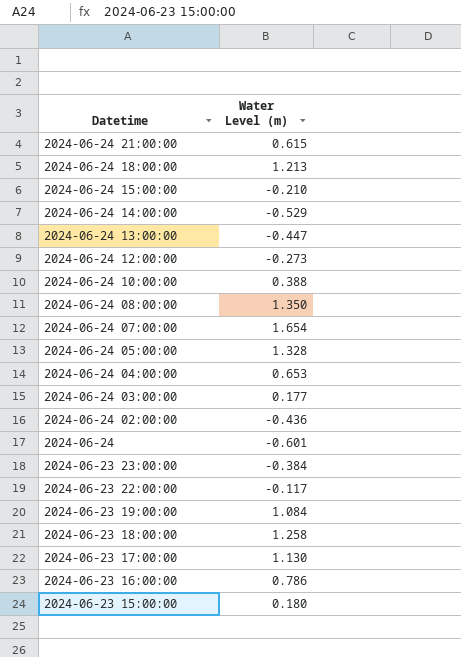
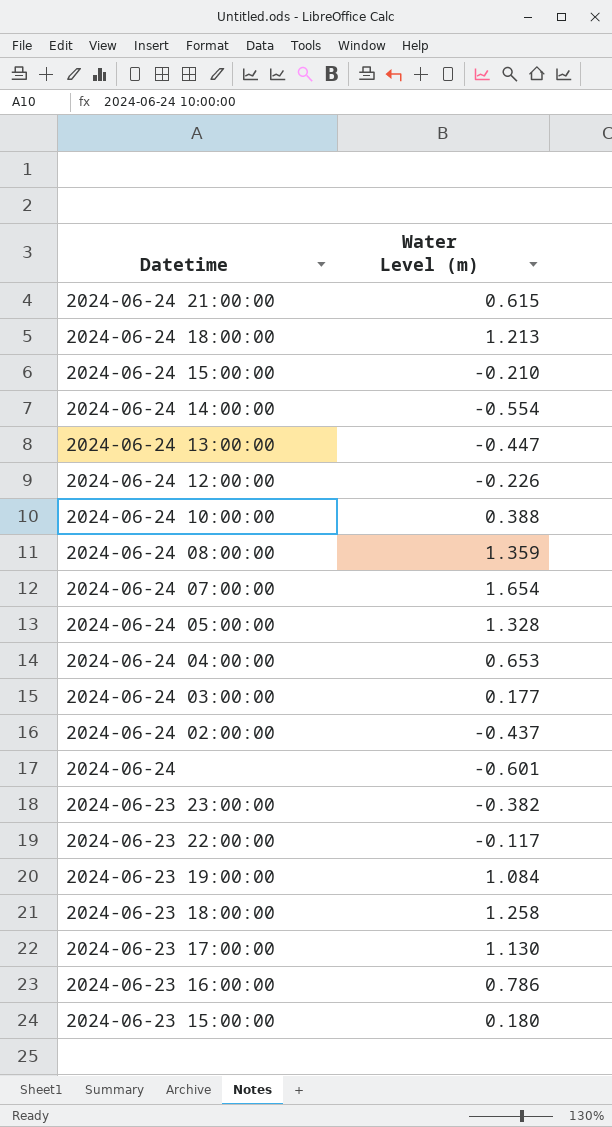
2024-06-24 14:00:00 | Water Level (m): -0.529 -> -0.554
2024-06-24 12:00:00 | Water Level (m): -0.273 -> -0.226
2024-06-24 08:00:00 | Water Level (m): 1.350 -> 1.359
2024-06-24 02:00:00 | Water Level (m): -0.436 -> -0.437
2024-06-23 23:00:00 | Water Level (m): -0.384 -> -0.382

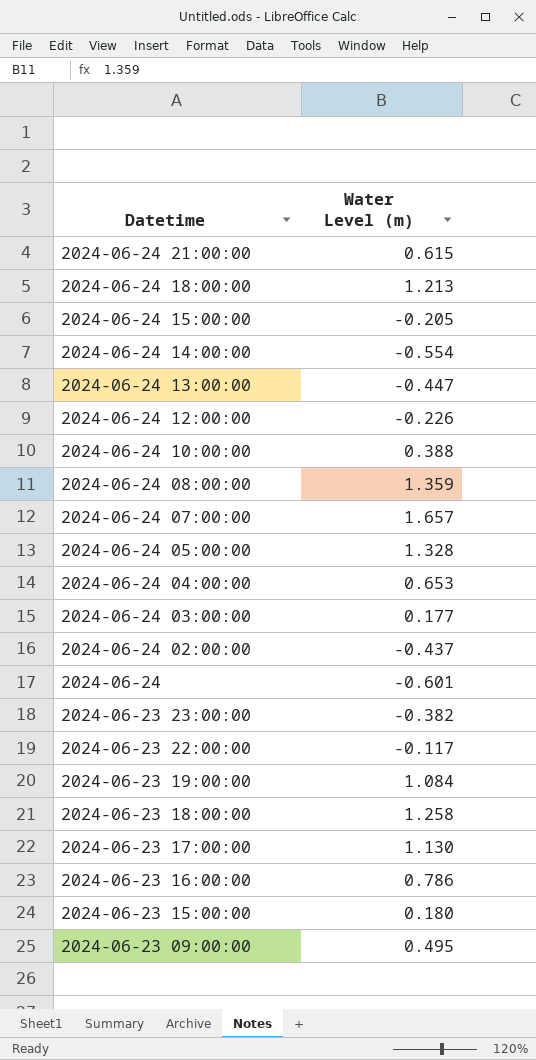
2024-06-24 15:00:00 | Water Level (m): -0.210 -> -0.205
2024-06-24 07:00:00 | Water Level (m): 1.654 -> 1.657
row 2024-06-23 09:00:00: none -> 0.495

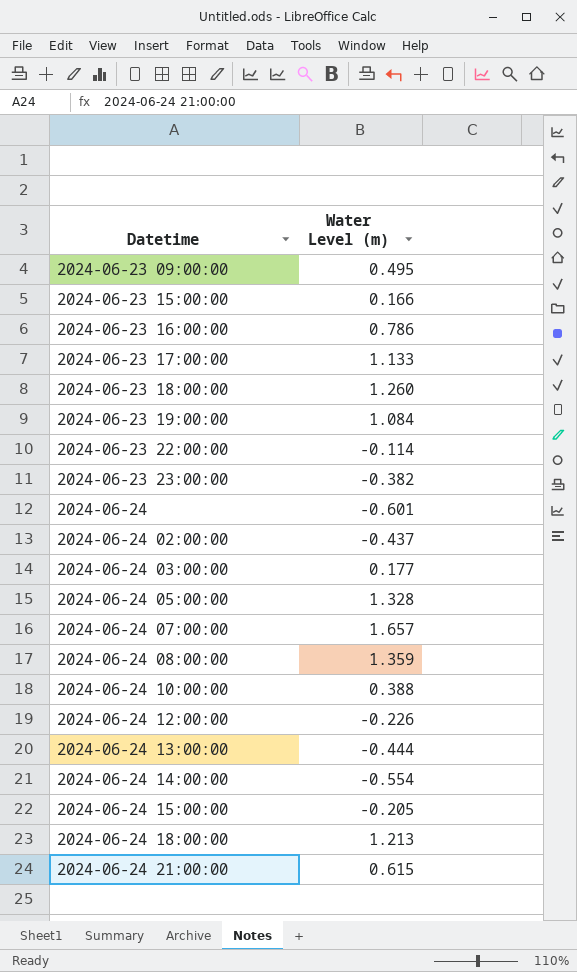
row order: Datetime descending -> Datetime ascending
row 2024-06-24 04:00:00: 0.653 -> none
2024-06-23 15:00:00 | Water Level (m): 0.180 -> 0.166
2024-06-23 17:00:00 | Water Level (m): 1.130 -> 1.133
2024-06-23 18:00:00 | Water Level (m): 1.258 -> 1.260
2024-06-23 22:00:00 | Water Level (m): -0.117 -> -0.114
2024-06-24 13:00:00 | Water Level (m): -0.447 -> -0.444

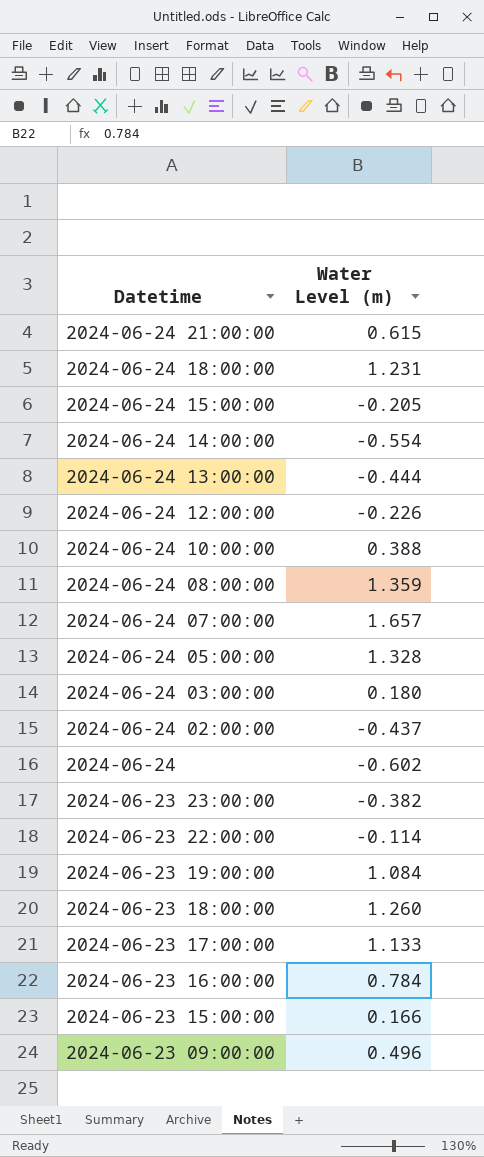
row order: Datetime ascending -> Datetime descending
2024-06-24 18:00:00 | Water Level (m): 1.213 -> 1.231
2024-06-24 03:00:00 | Water Level (m): 0.177 -> 0.180
2024-06-24 | Water Level (m): -0.601 -> -0.602
2024-06-23 16:00:00 | Water Level (m): 0.786 -> 0.784
2024-06-23 09:00:00 | Water Level (m): 0.495 -> 0.496

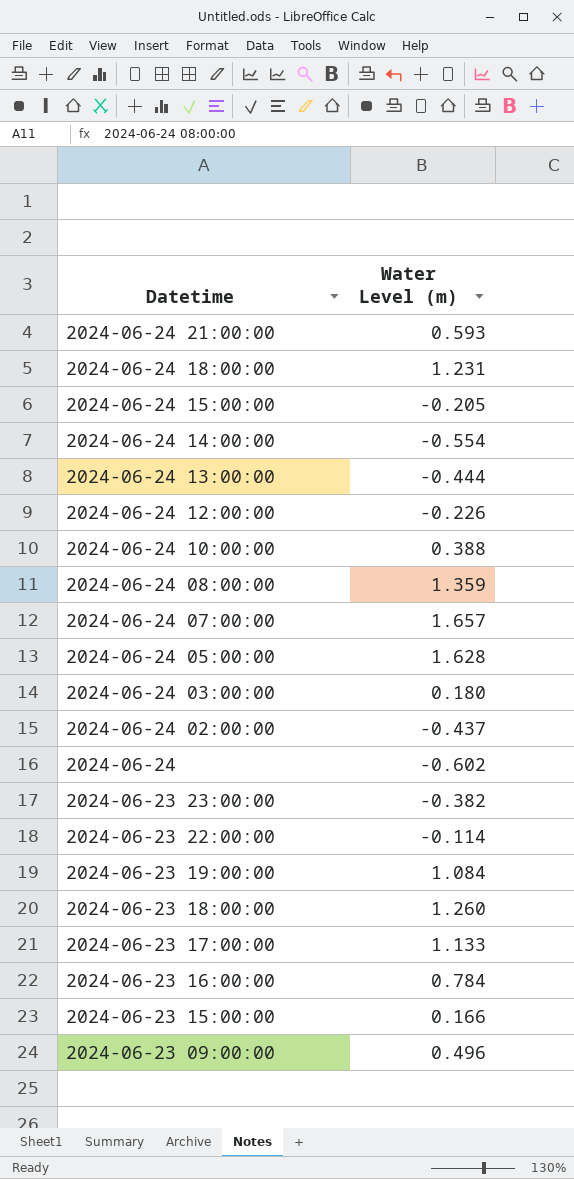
2024-06-24 21:00:00 | Water Level (m): 0.615 -> 0.593
2024-06-24 05:00:00 | Water Level (m): 1.328 -> 1.628

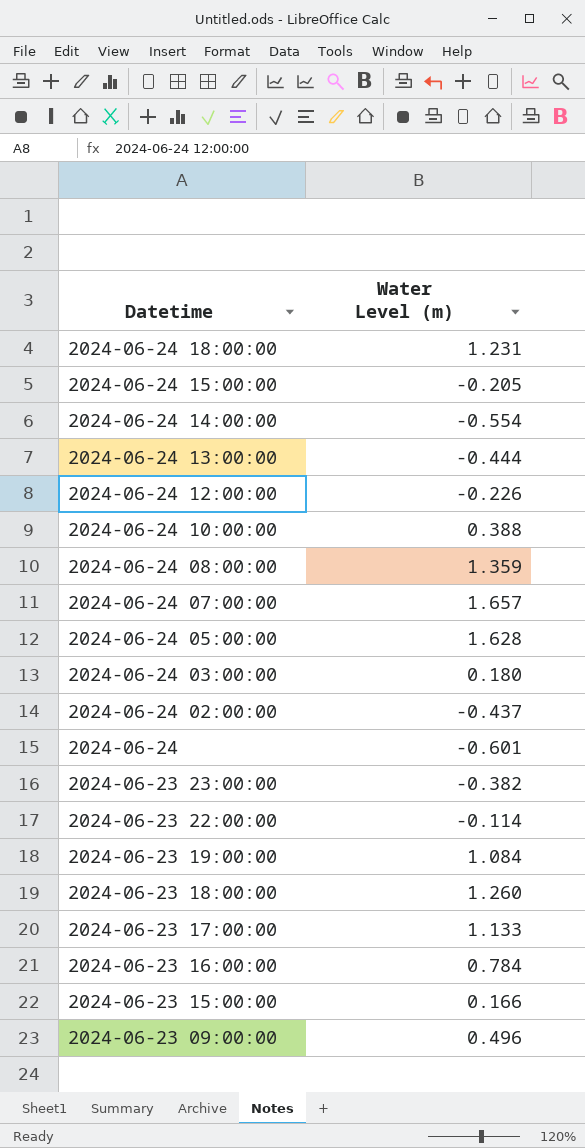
row 2024-06-24 21:00:00: 0.593 -> none
2024-06-24 | Water Level (m): -0.602 -> -0.601

